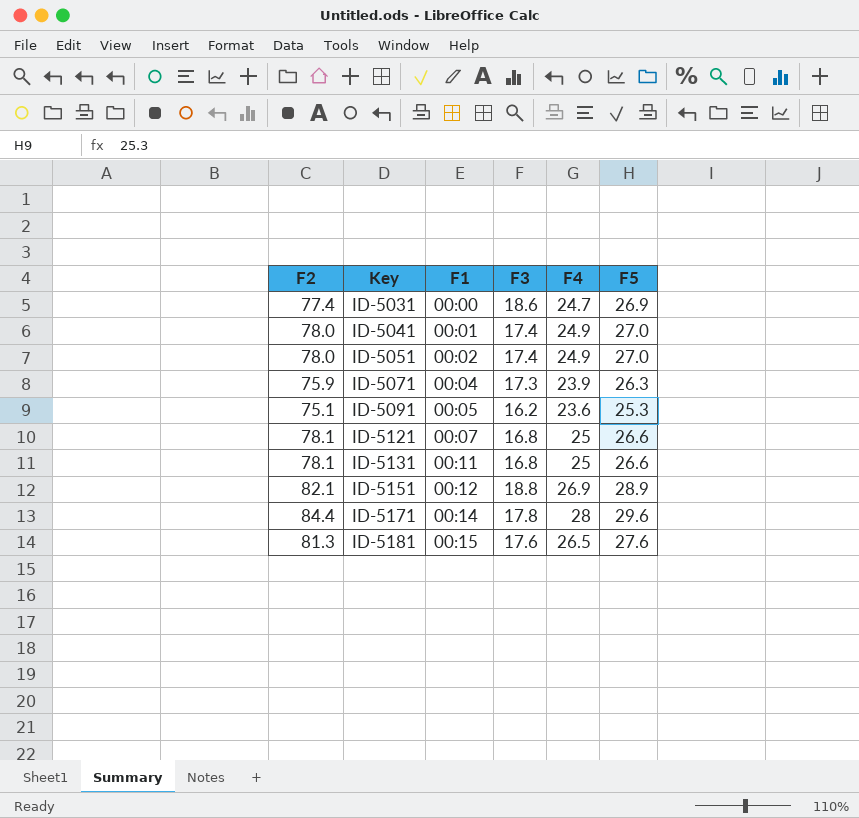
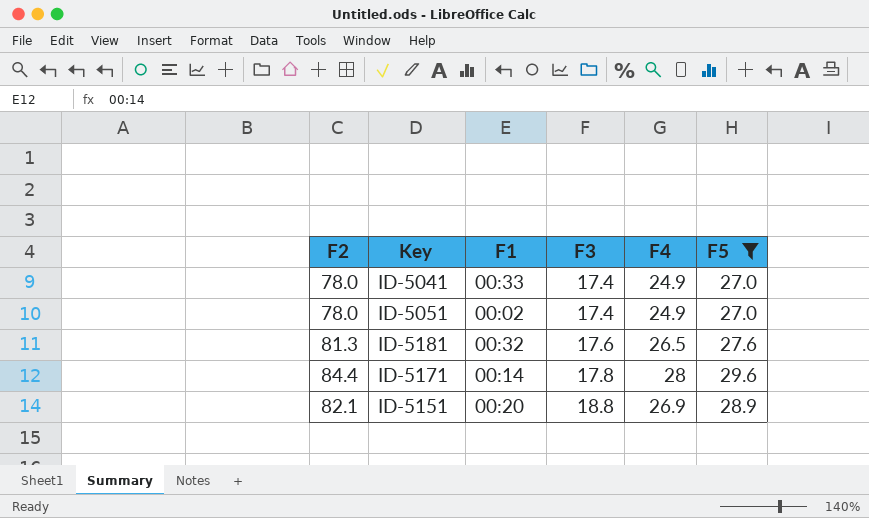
filter: none -> F5 >= 27.0
row order: Key ascending -> F3 ascending
ID-5041 | F1: 00:01 -> 00:33
ID-5181 | F1: 00:15 -> 00:32
ID-5151 | F1: 00:12 -> 00:20

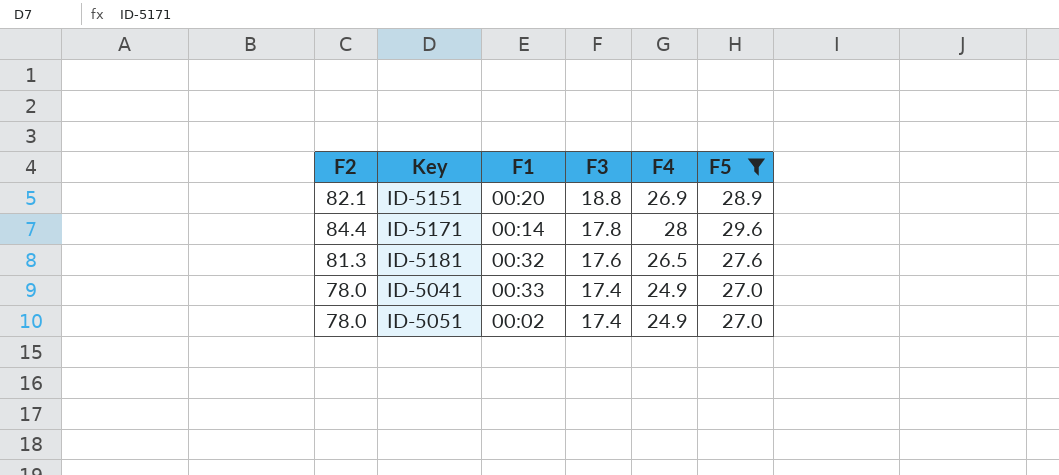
row order: F3 ascending -> F3 descending

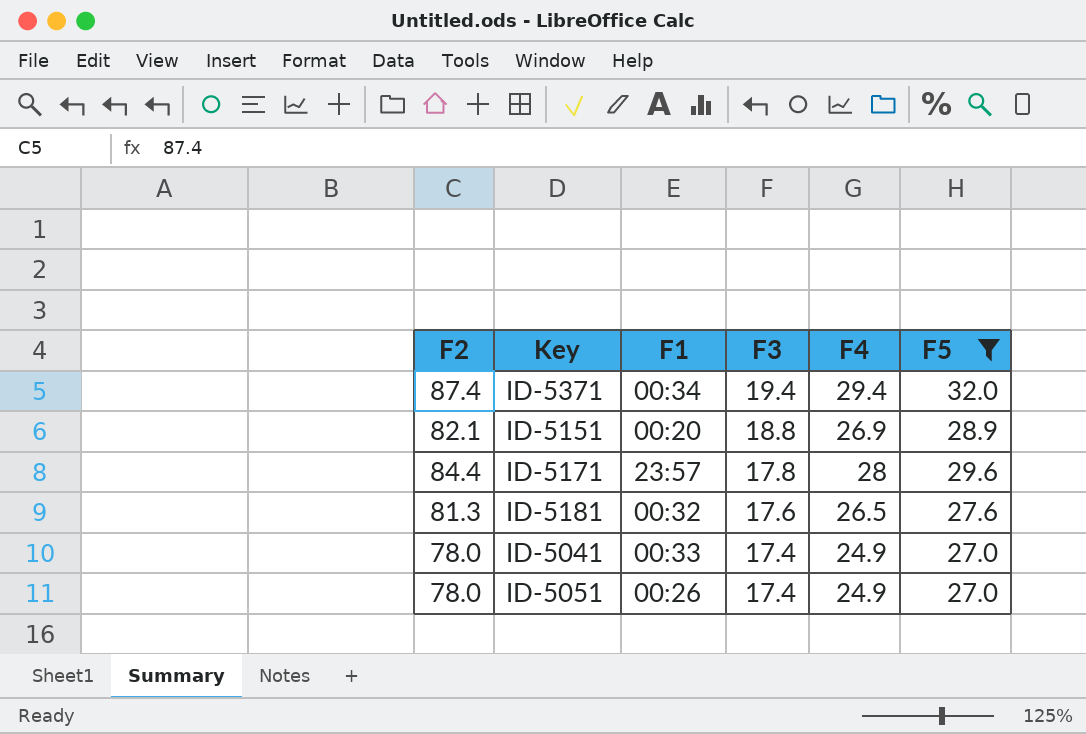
row ID-5371: none -> 87.4 | 00:34 | 19.4 | 29.4 | 32.0
ID-5171 | F1: 00:14 -> 23:57
ID-5051 | F1: 00:02 -> 00:26

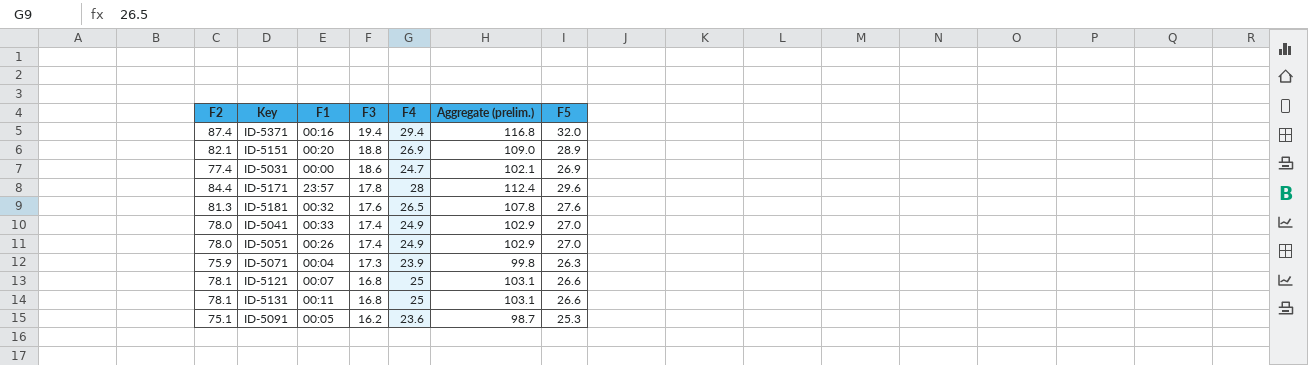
filter: F5 >= 27.0 -> none
column Aggregate (prelim.) | formula: none -> [F2] + [F4]
ID-5371 | F1: 00:34 -> 00:16

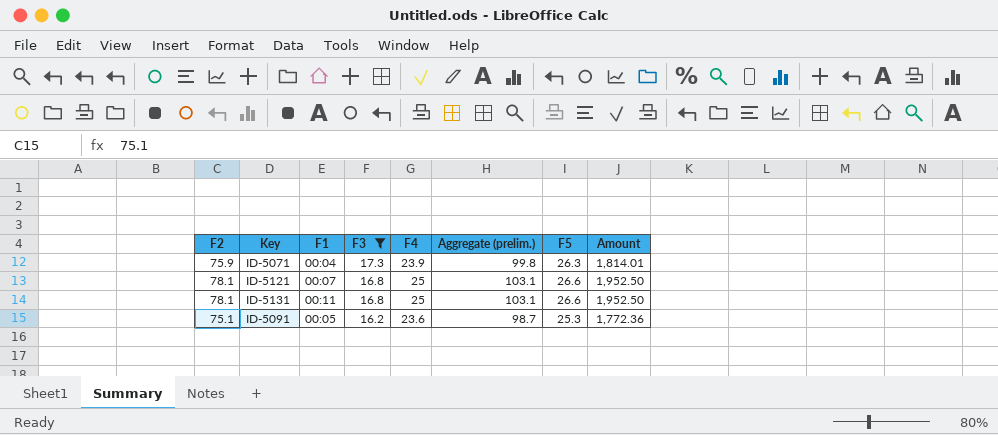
filter: none -> F3 <= 17.3
column Amount | formula: none -> [F2] * [F4]

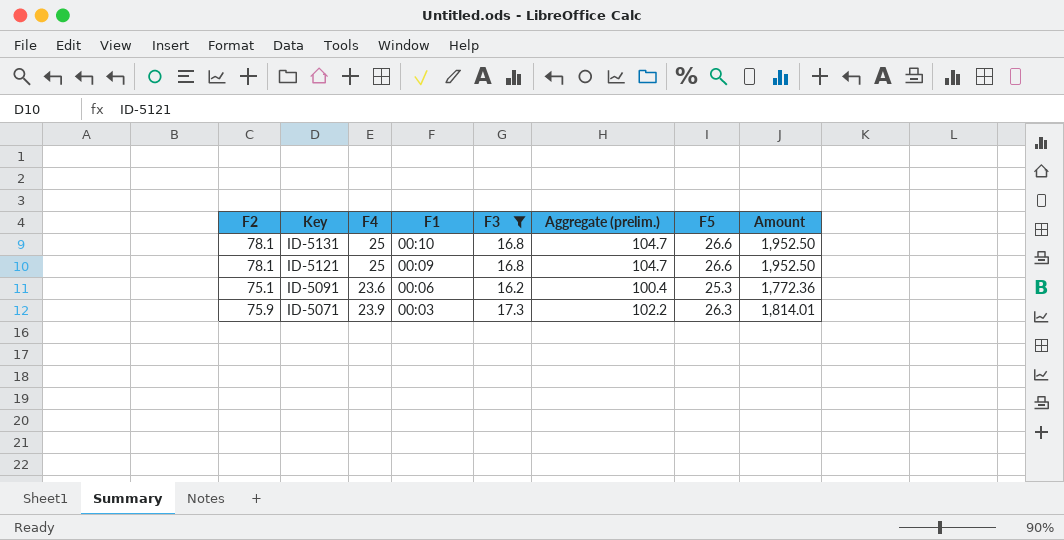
row order: F3 descending -> Key descending
column F4 | position: 5 -> 3
column Aggregate (prelim.) | formula: [F2] + [F4] -> [F2] + [F5]
ID-5131 | F1: 00:11 -> 00:10
ID-5121 | F1: 00:07 -> 00:09
ID-5091 | F1: 00:05 -> 00:06
ID-5071 | F1: 00:04 -> 00:03

